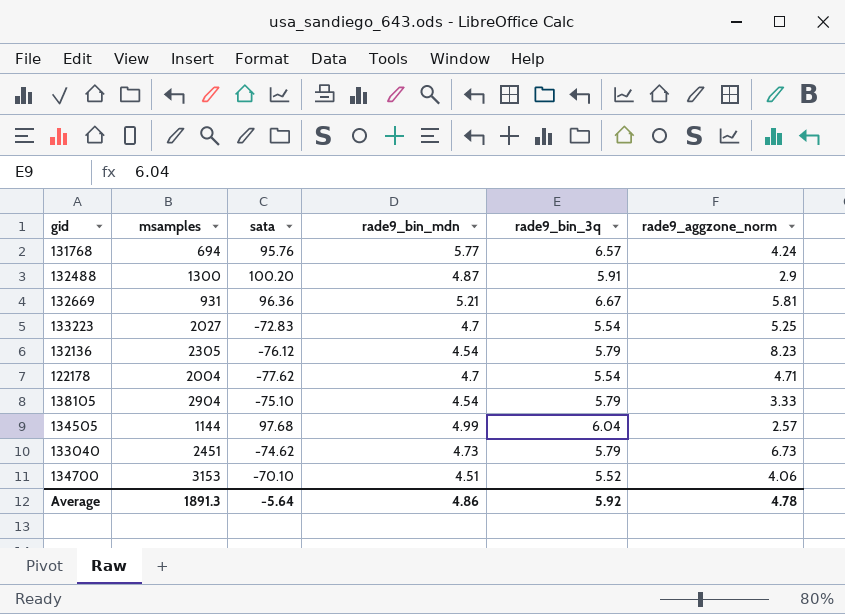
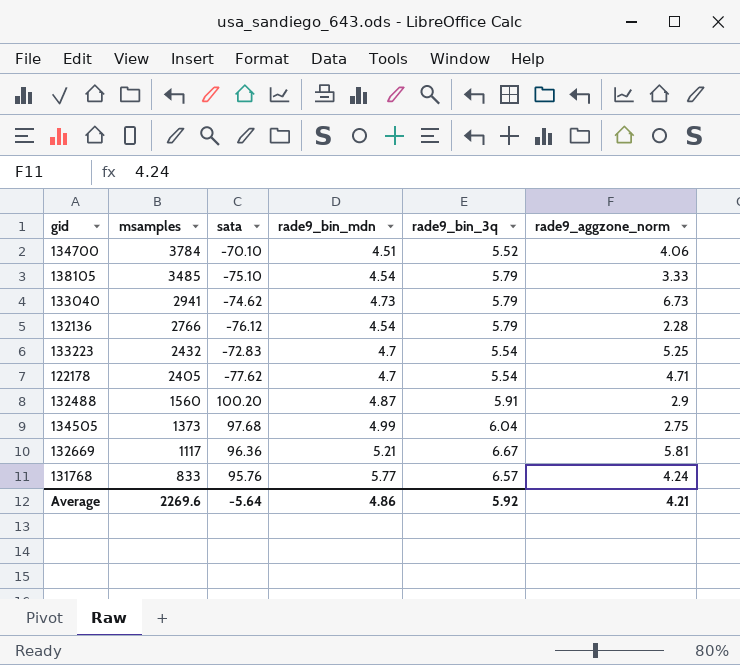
row order: none -> msamples descending
134700 | msamples: 3153 -> 3784
138105 | msamples: 2904 -> 3485
133040 | msamples: 2451 -> 2941
132136 | msamples: 2305 -> 2766
132136 | rade9_aggzone_norm: 8.23 -> 2.28
133223 | msamples: 2027 -> 2432
122178 | msamples: 2004 -> 2405
132488 | msamples: 1300 -> 1560
134505 | msamples: 1144 -> 1373
134505 | rade9_aggzone_norm: 2.57 -> 2.75
132669 | msamples: 931 -> 1117
131768 | msamples: 694 -> 833
Average | msamples: 1891.3 -> 2269.6
Average | rade9_aggzone_norm: 4.78 -> 4.21

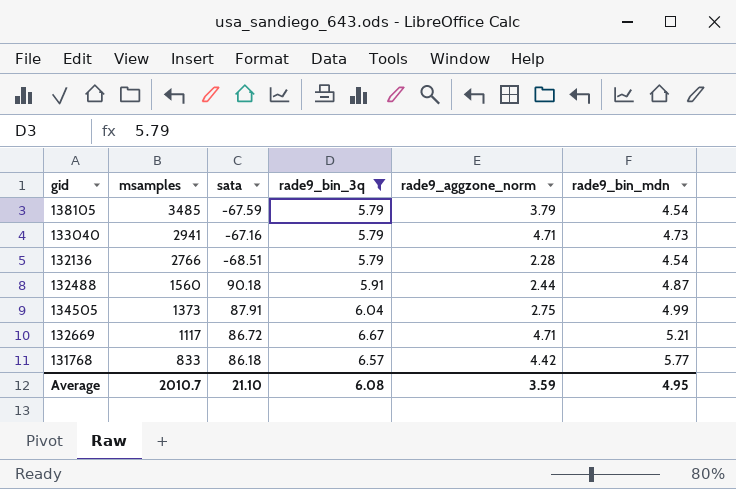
filter: none -> rade9_bin_3q >= 5.79
column rade9_bin_mdn | position: 4 -> 6
138105 | sata: -75.10 -> -67.59
138105 | rade9_aggzone_norm: 3.33 -> 3.79
133040 | sata: -74.62 -> -67.16
133040 | rade9_aggzone_norm: 6.73 -> 4.71
132136 | sata: -76.12 -> -68.51
132488 | sata: 100.20 -> 90.18
132488 | rade9_aggzone_norm: 2.9 -> 2.44
134505 | sata: 97.68 -> 87.91
132669 | sata: 96.36 -> 86.72
132669 | rade9_aggzone_norm: 5.81 -> 4.71
131768 | sata: 95.76 -> 86.18
131768 | rade9_aggzone_norm: 4.24 -> 4.42
Average | msamples: 2269.6 -> 2010.7
Average | sata: -5.64 -> 21.10
Average | rade9_bin_3q: 5.92 -> 6.08
Average | rade9_aggzone_norm: 4.21 -> 3.59
Average | rade9_bin_mdn: 4.86 -> 4.95

